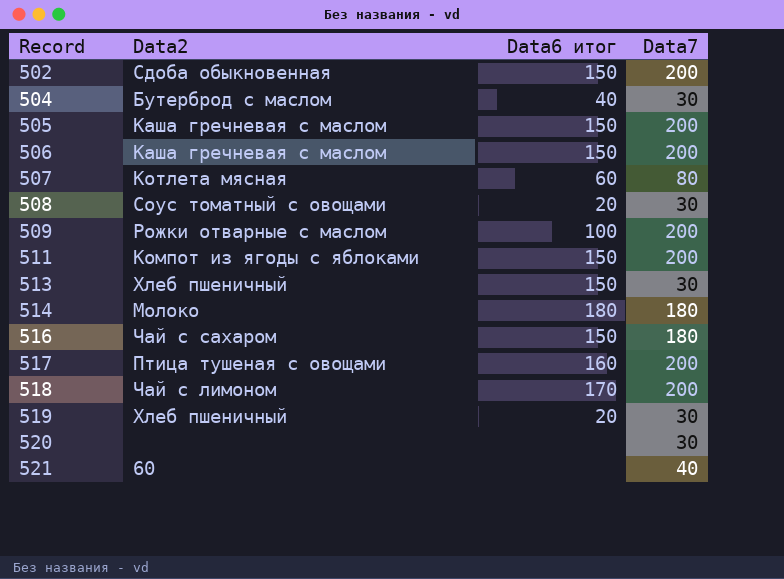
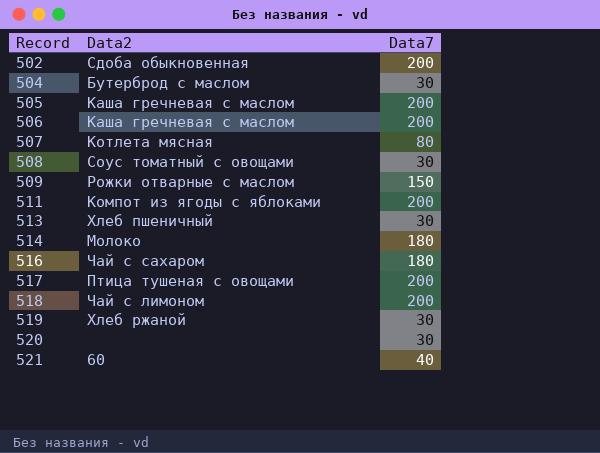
column Data6 итог | position: 3 -> none
509 | Data7: 200 -> 150
519 | Data2: Хлеб пшеничный -> Хлеб ржаной

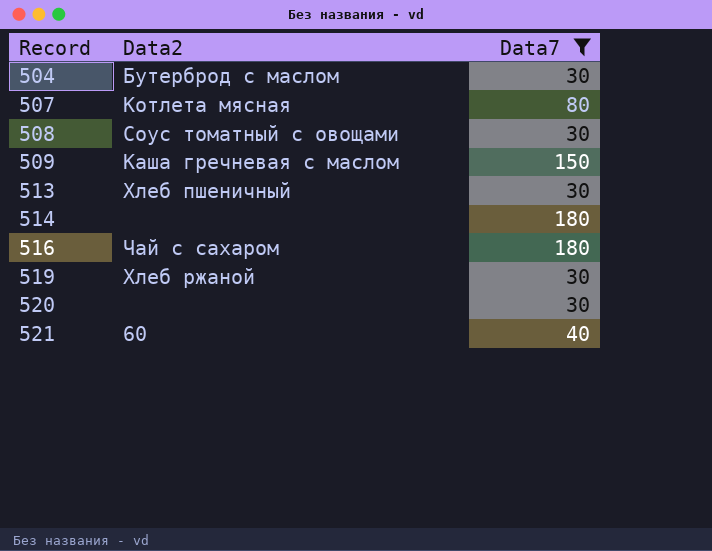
filter: none -> Data7 != 200
509 | Data2: Рожки отварные с маслом -> Каша гречневая с маслом
514 | Data2: Молоко -> none

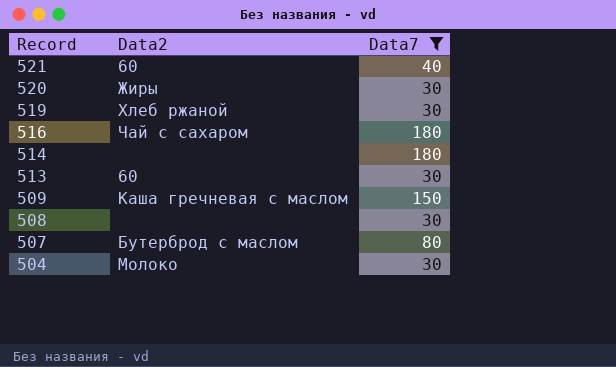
row order: Record ascending -> Record descending
520 | Data2: none -> Жиры
513 | Data2: Хлеб пшеничный -> 60
508 | Data2: Соус томатный с овощами -> none
507 | Data2: Котлета мясная -> Бутерброд с маслом
504 | Data2: Бутерброд с маслом -> Молоко

